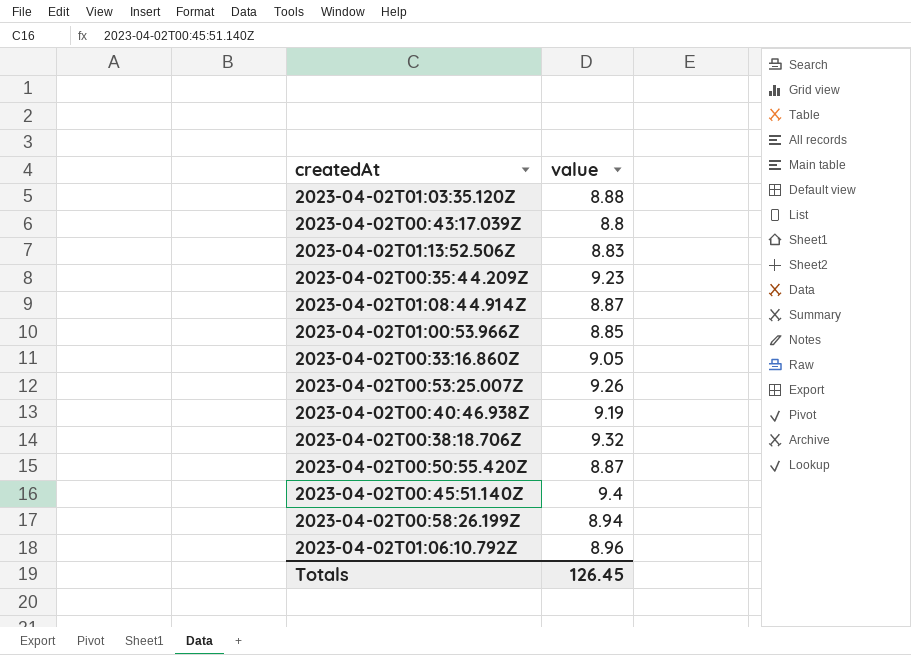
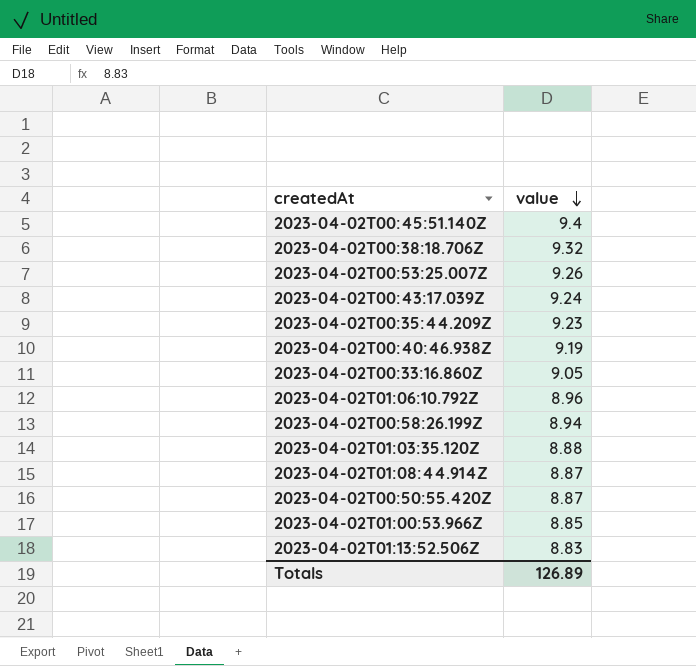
row order: none -> value descending
2023-04-02T00:43:17.039Z | value: 8.8 -> 9.24
Totals | value: 126.45 -> 126.89

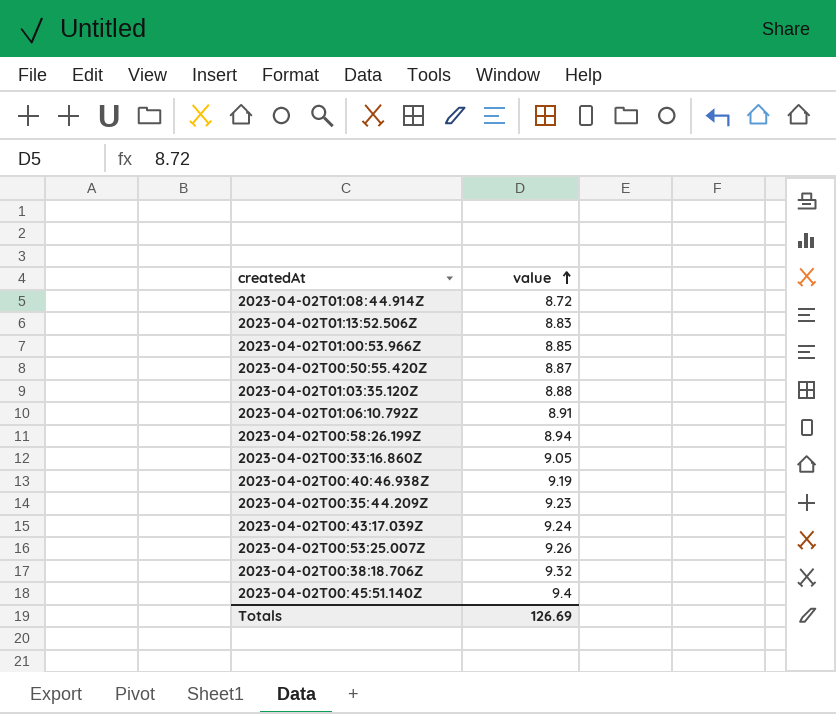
row order: value descending -> value ascending
2023-04-02T01:08:44.914Z | value: 8.87 -> 8.72
2023-04-02T01:06:10.792Z | value: 8.96 -> 8.91
Totals | value: 126.89 -> 126.69

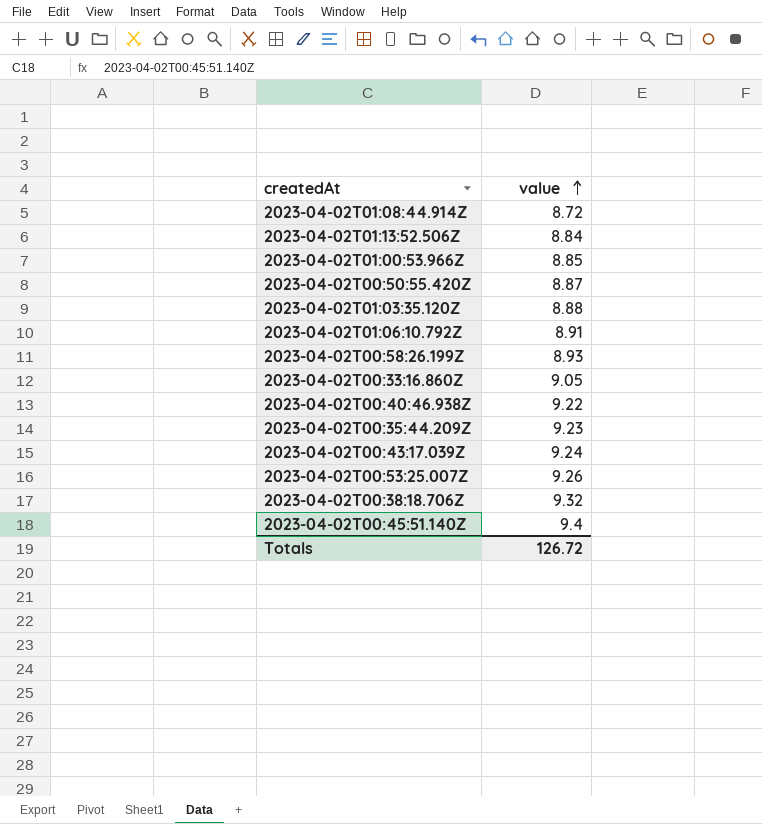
2023-04-02T01:13:52.506Z | value: 8.83 -> 8.84
2023-04-02T00:58:26.199Z | value: 8.94 -> 8.93
2023-04-02T00:40:46.938Z | value: 9.19 -> 9.22
Totals | value: 126.69 -> 126.72

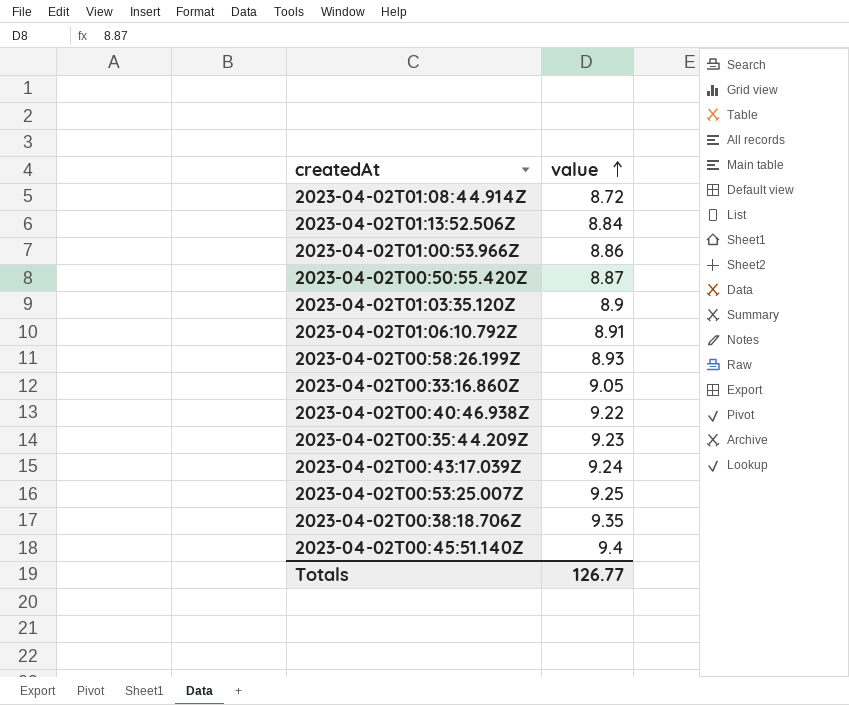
2023-04-02T01:00:53.966Z | value: 8.85 -> 8.86
2023-04-02T01:03:35.120Z | value: 8.88 -> 8.9
2023-04-02T00:53:25.007Z | value: 9.26 -> 9.25
2023-04-02T00:38:18.706Z | value: 9.32 -> 9.35
Totals | value: 126.72 -> 126.77

